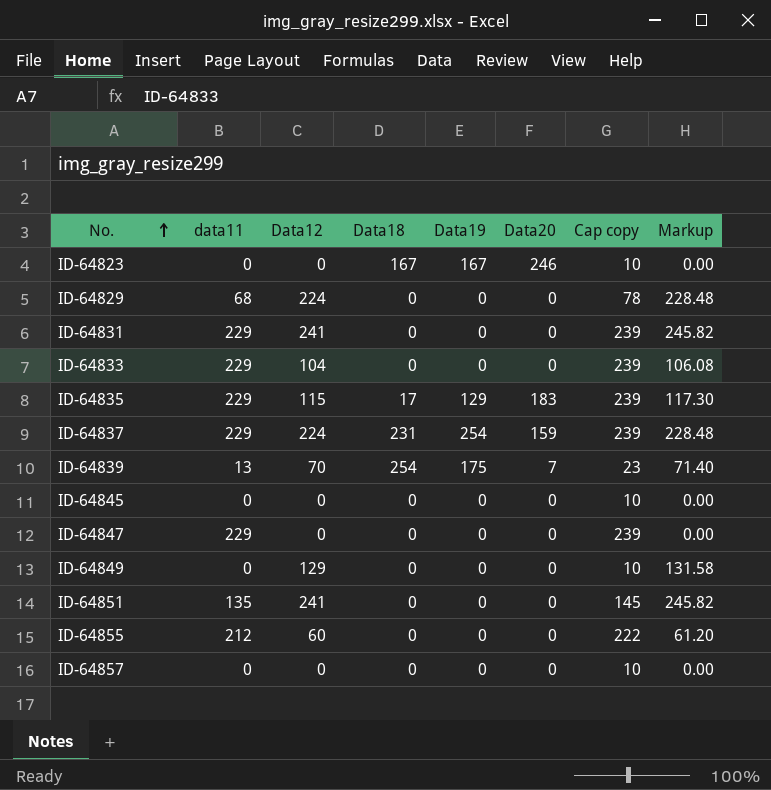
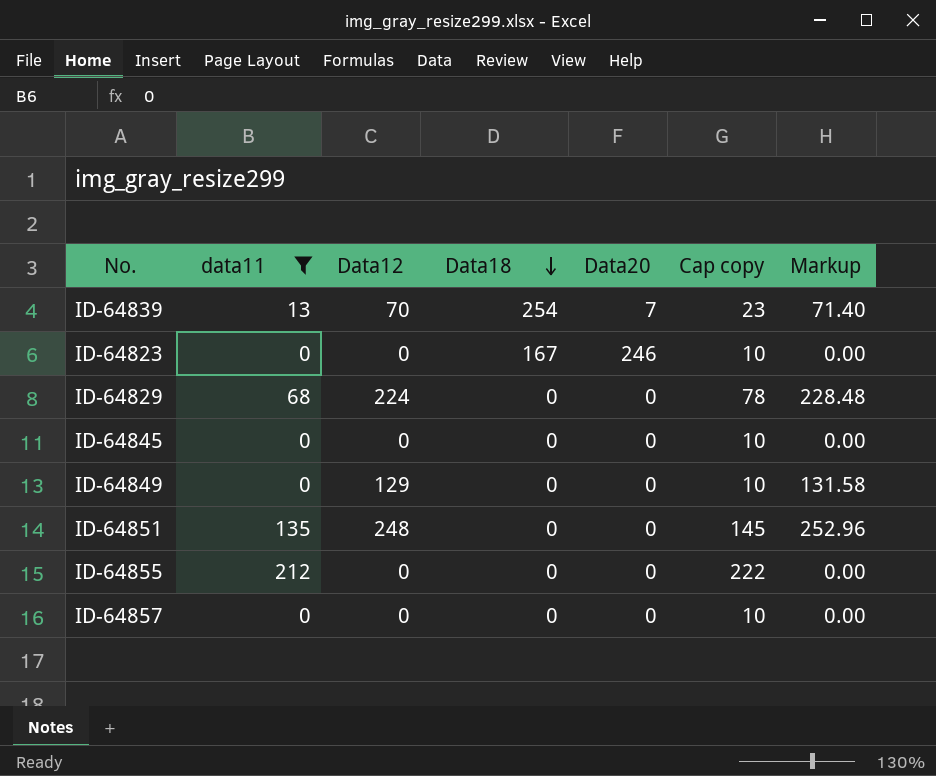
filter: none -> data11 != 229
row order: No. ascending -> Data18 descending
column Data19 | position: 5 -> none
ID-64851 | Data12: 241 -> 248
ID-64851 | Markup: 245.82 -> 252.96
ID-64855 | Data12: 60 -> 0
ID-64855 | Markup: 61.20 -> 0.00

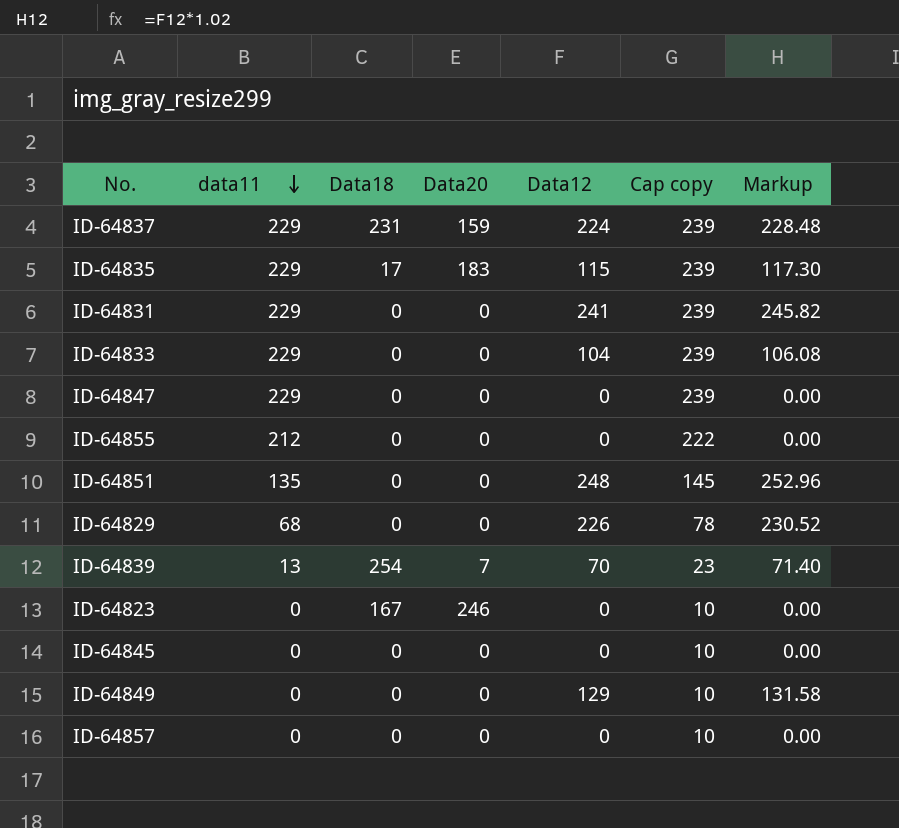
filter: data11 != 229 -> none
row order: Data18 descending -> data11 descending
column Data12 | position: 3 -> 5
ID-64829 | Data12: 224 -> 226
ID-64829 | Markup: 228.48 -> 230.52

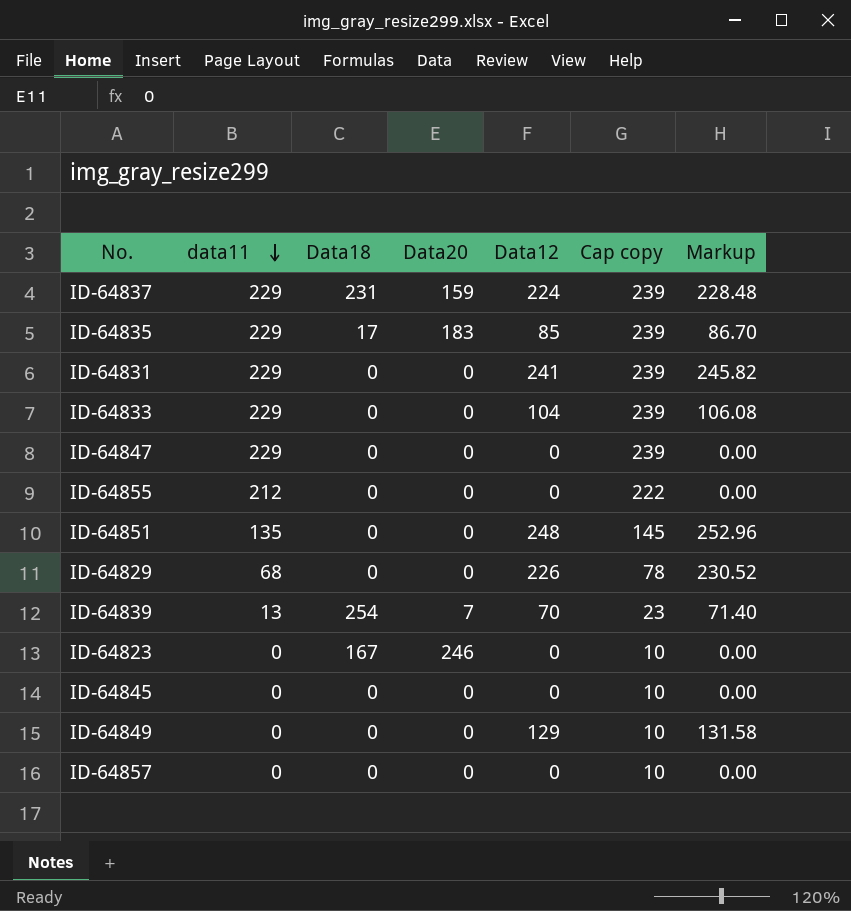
ID-64835 | Data12: 115 -> 85
ID-64835 | Markup: 117.30 -> 86.70

